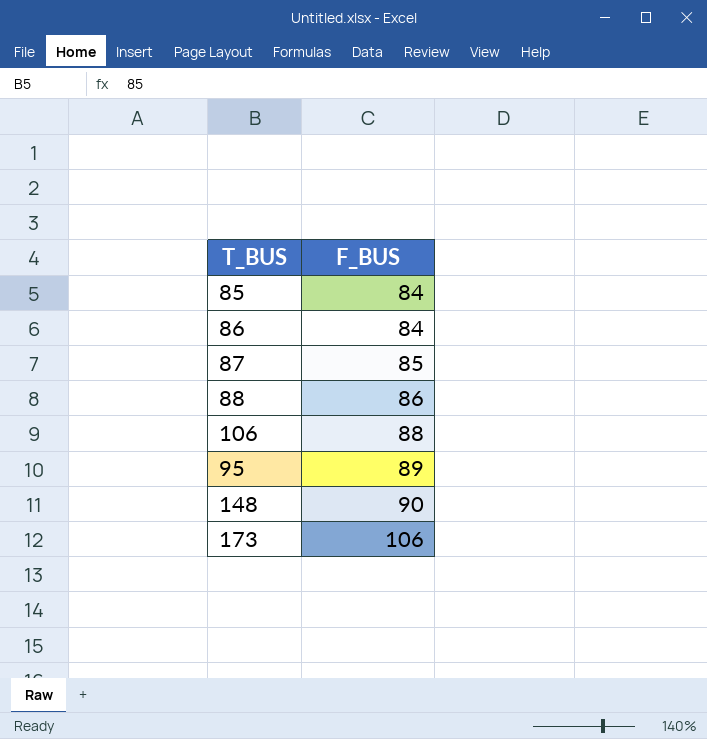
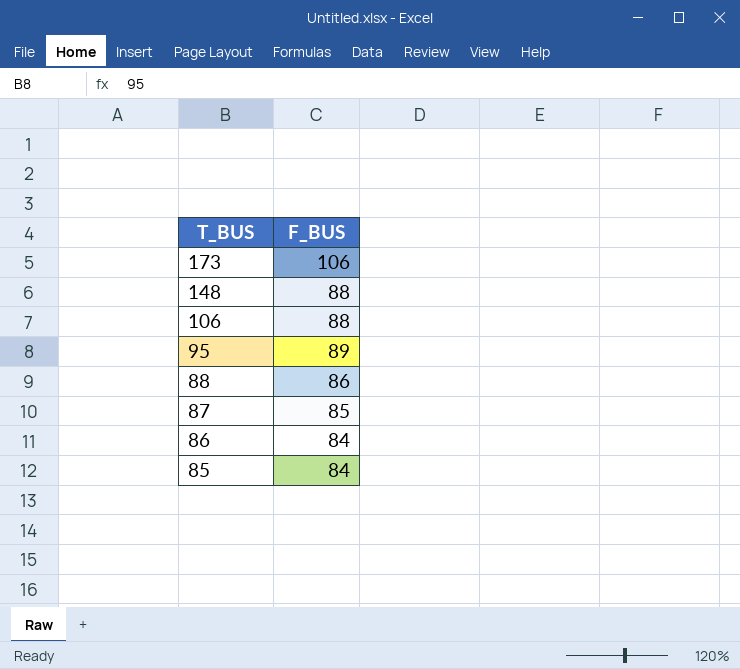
row order: F_BUS ascending -> T_BUS descending
148 | F_BUS: 90 -> 88

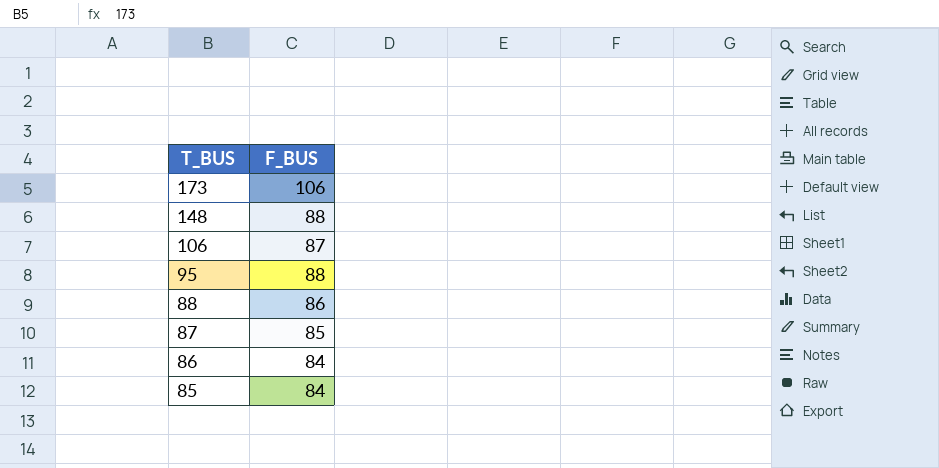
106 | F_BUS: 88 -> 87
95 | F_BUS: 89 -> 88

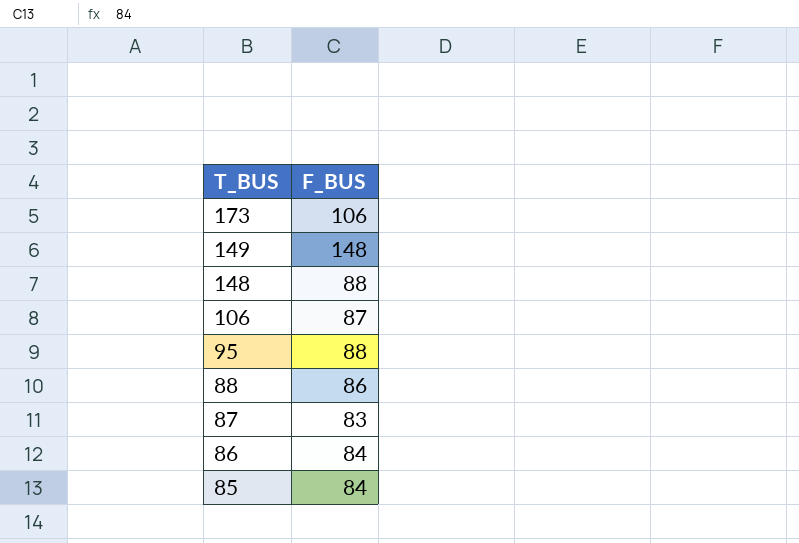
row 149: none -> 148
87 | F_BUS: 85 -> 83

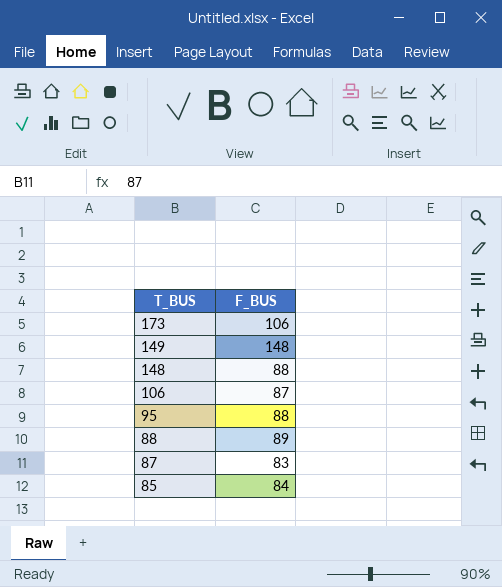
row 86: 84 -> none
88 | F_BUS: 86 -> 89

